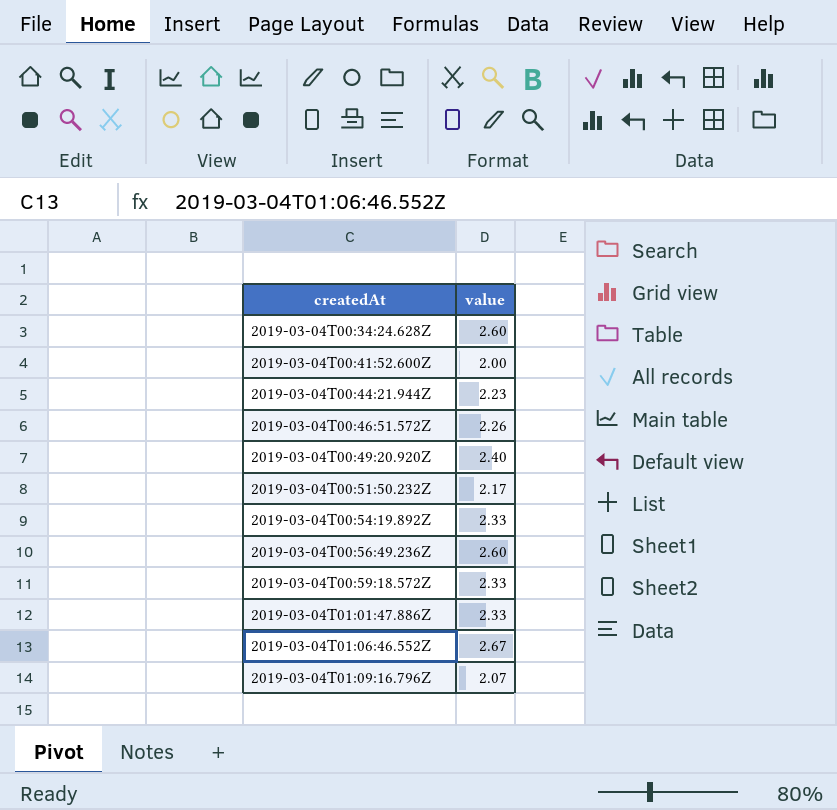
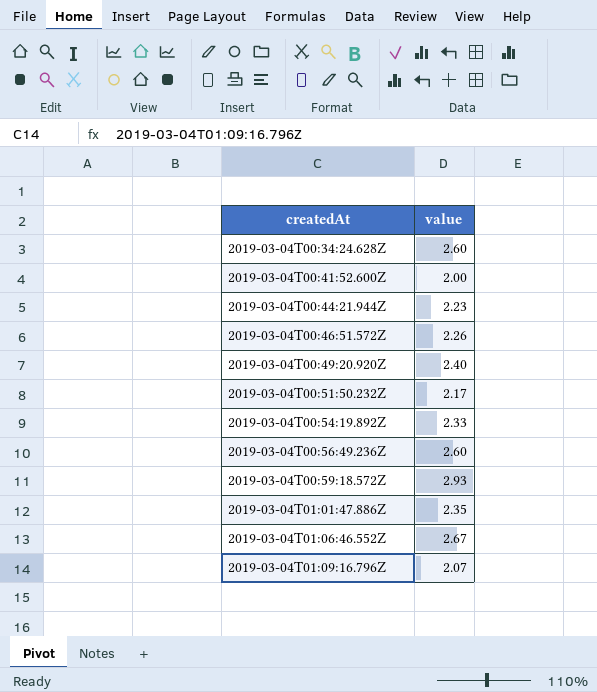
2019-03-04T00:59:18.572Z | value: 2.33 -> 2.93
2019-03-04T01:01:47.886Z | value: 2.33 -> 2.35

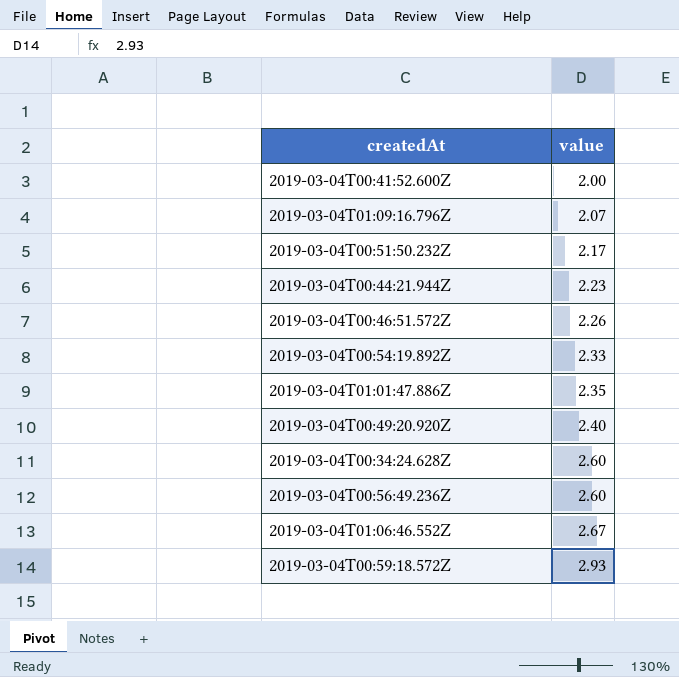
row order: createdAt ascending -> value ascending

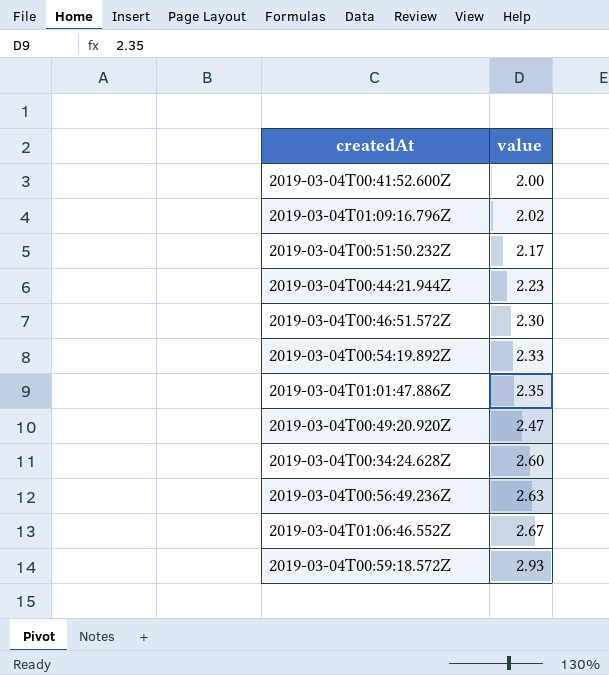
2019-03-04T01:09:16.796Z | value: 2.07 -> 2.02
2019-03-04T00:46:51.572Z | value: 2.26 -> 2.30
2019-03-04T00:49:20.920Z | value: 2.40 -> 2.47
2019-03-04T00:56:49.236Z | value: 2.60 -> 2.63

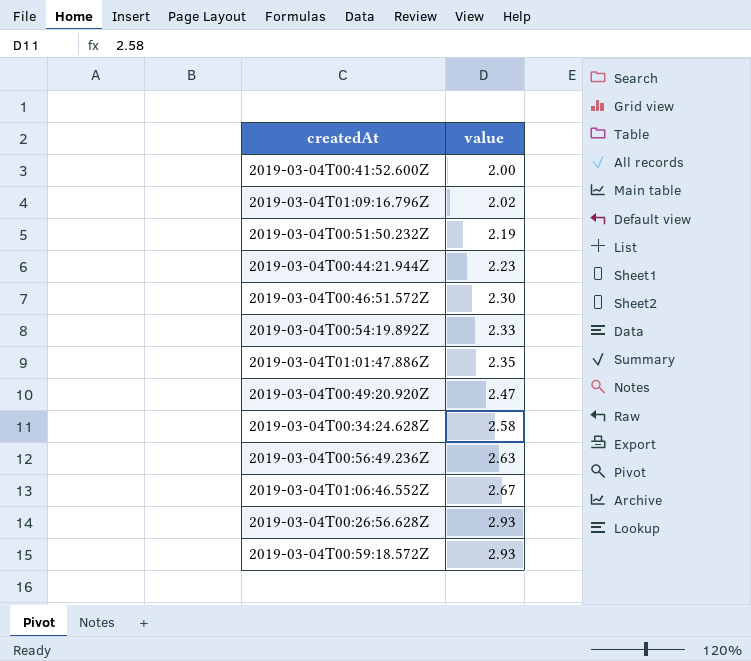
2019-03-04T00:51:50.232Z | value: 2.17 -> 2.19
2019-03-04T00:34:24.628Z | value: 2.60 -> 2.58
row 2019-03-04T00:26:56.628Z: none -> 2.93

